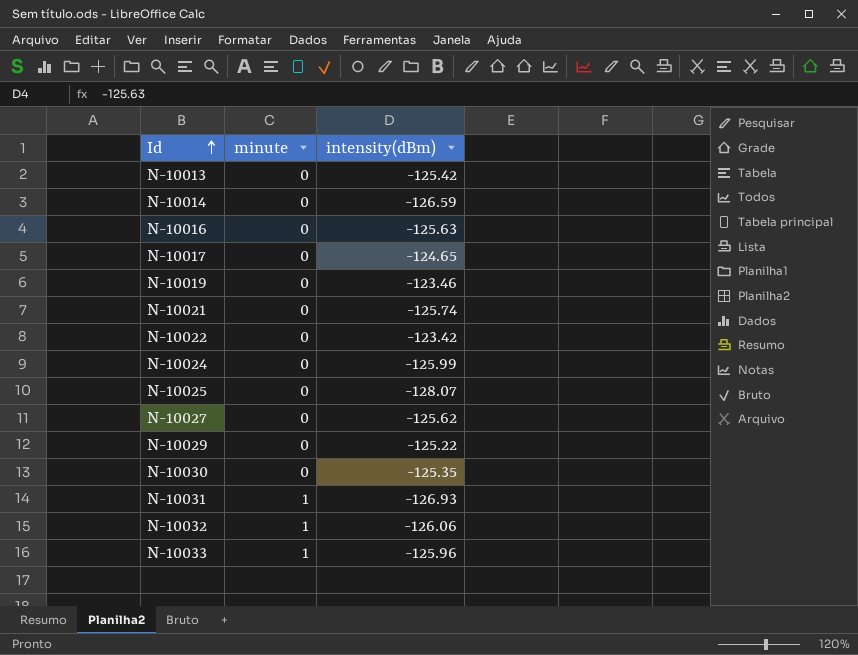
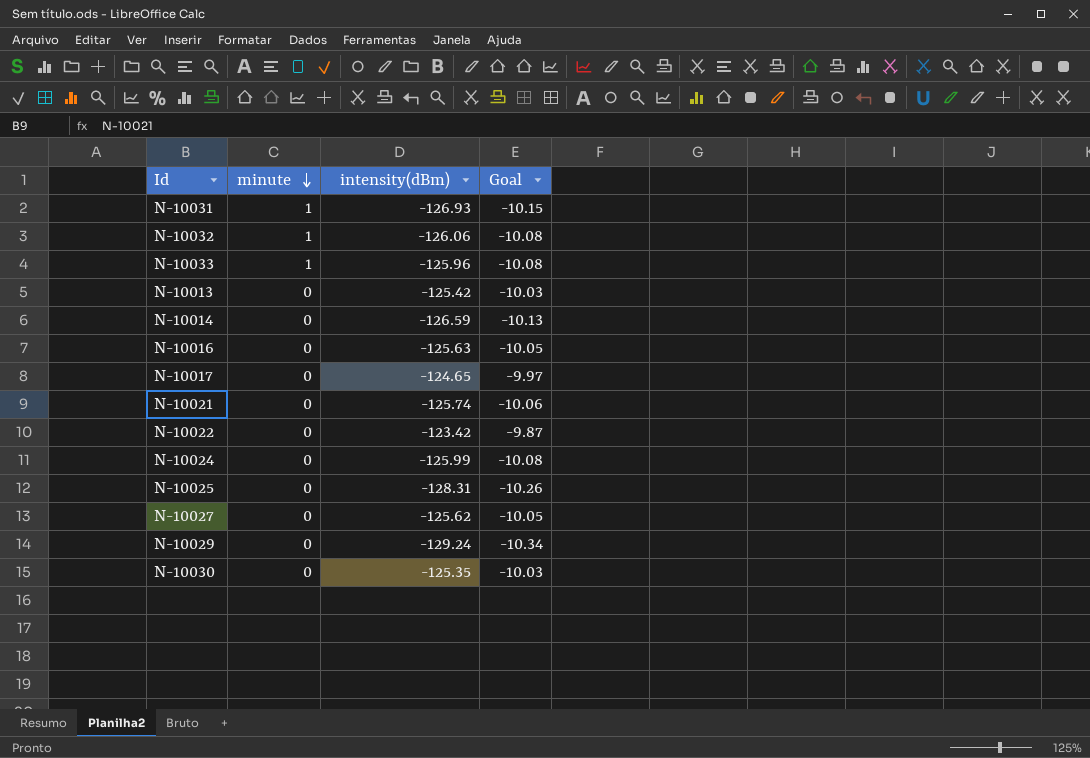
row order: Id ascending -> minute descending
column Goal | formula: none -> [intensity(dBm)] * 0.08
row N-10019: 0 | -123.46 -> none
N-10025 | intensity(dBm): -128.07 -> -128.31
N-10029 | intensity(dBm): -125.22 -> -129.24

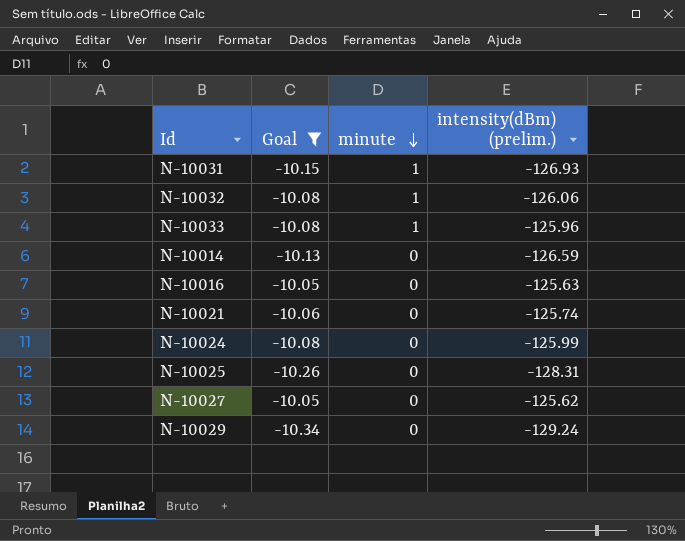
filter: none -> Goal <= -10.05
column Goal | position: 4 -> 2
column name: intensity(dBm) -> intensity(dBm) (prelim.)

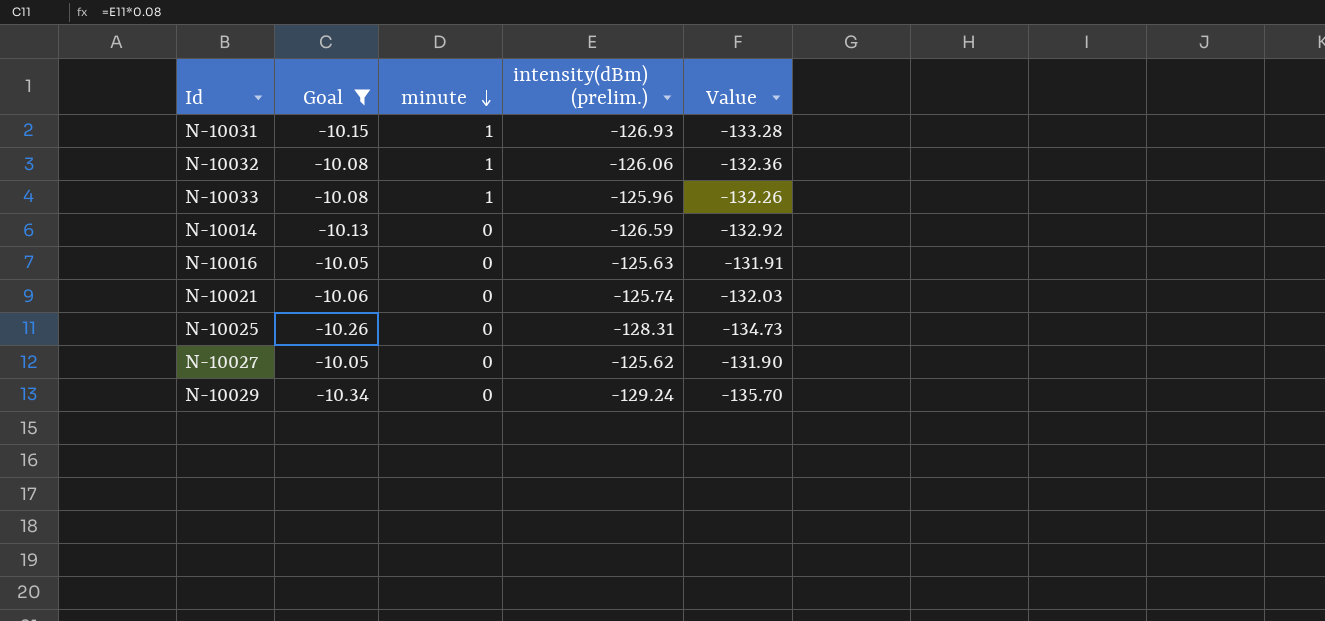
column Value | formula: none -> [intensity(dBm) (prelim.)] * 1.05
row N-10024: -10.08 | 0 | -125.99 -> none

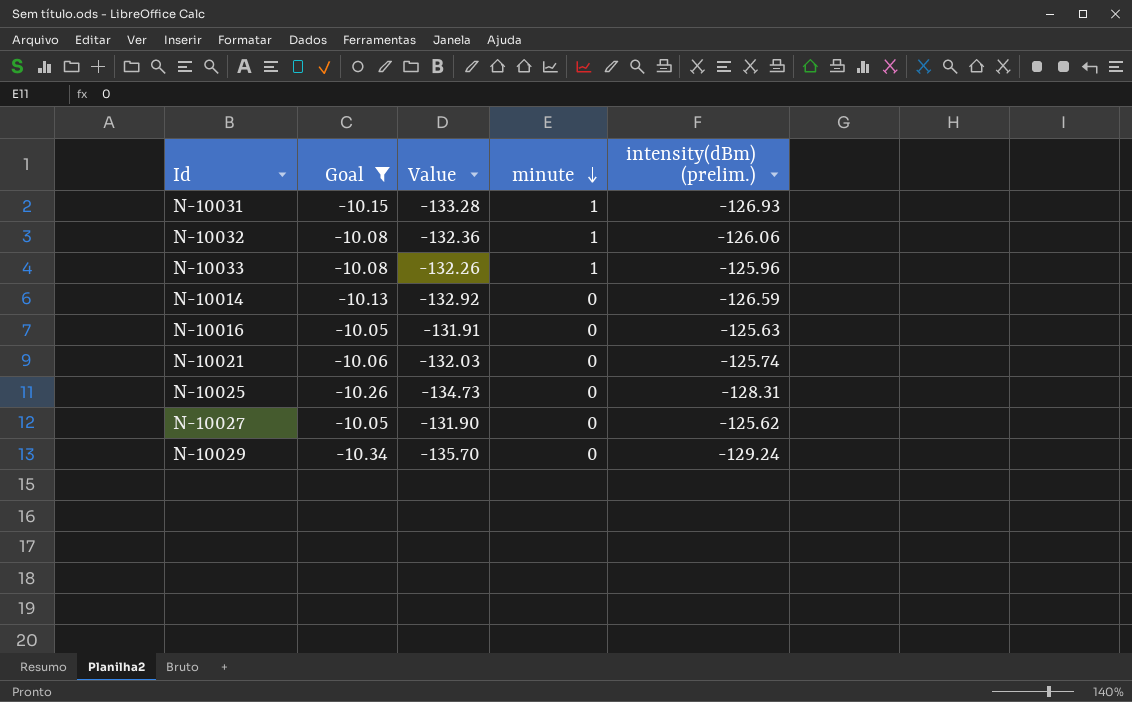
column Value | position: 5 -> 3

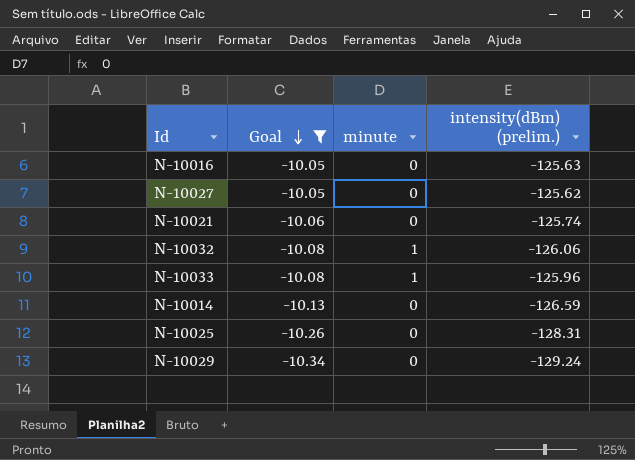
row order: minute descending -> Goal descending
column Value | formula: [intensity(dBm) (prelim.)] * 1.05 -> none
row N-10031: -10.15 | -133.28 | 1 | -126.93 -> none

